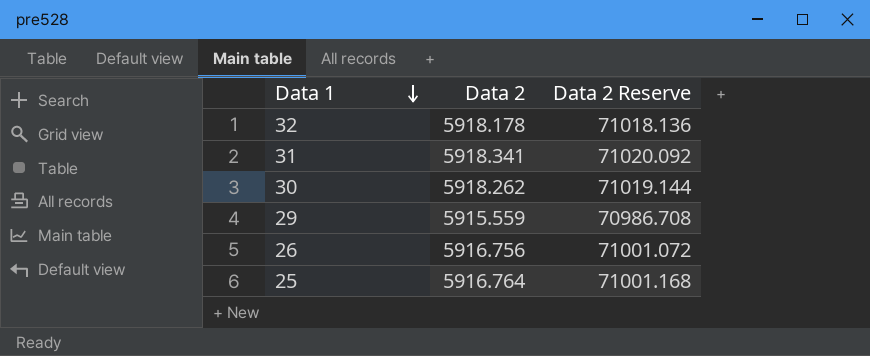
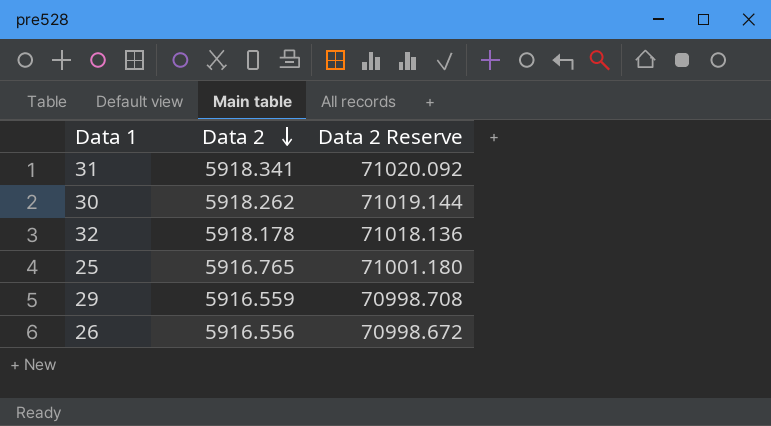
row order: Data 1 descending -> Data 2 descending
25 | Data 2: 5916.764 -> 5916.765
25 | Data 2 Reserve: 71001.168 -> 71001.180
29 | Data 2: 5915.559 -> 5916.559
29 | Data 2 Reserve: 70986.708 -> 70998.708
26 | Data 2: 5916.756 -> 5916.556
26 | Data 2 Reserve: 71001.072 -> 70998.672

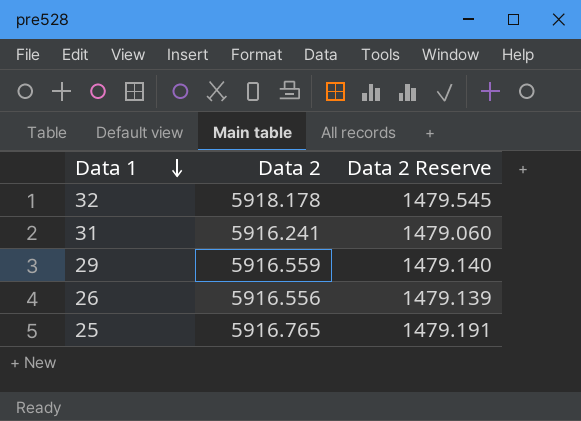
row order: Data 2 descending -> Data 1 descending
column Data 2 Reserve | formula: [Data 2] * 12 -> [Data 2] * 0.25
row 30: 5918.262 | 71019.144 -> none
31 | Data 2: 5918.341 -> 5916.241

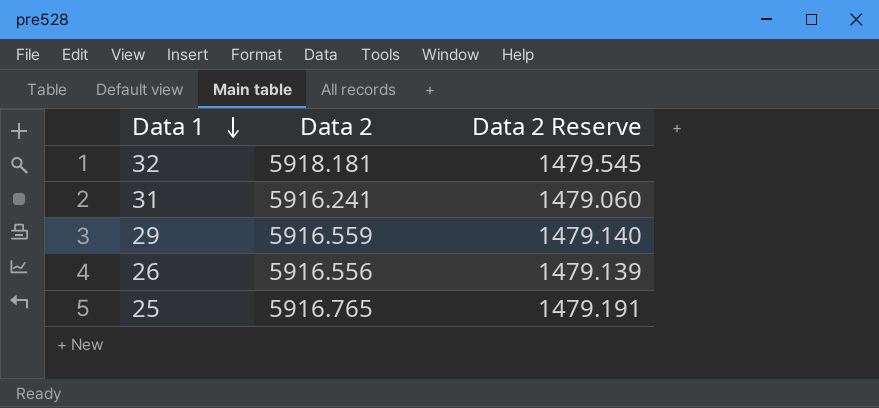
32 | Data 2: 5918.178 -> 5918.181

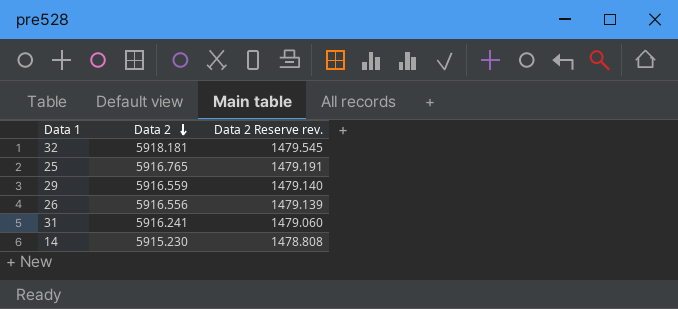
row order: Data 1 descending -> Data 2 descending
column name: Data 2 Reserve -> Data 2 Reserve rev.
row 14: none -> 5915.230 | 1478.808

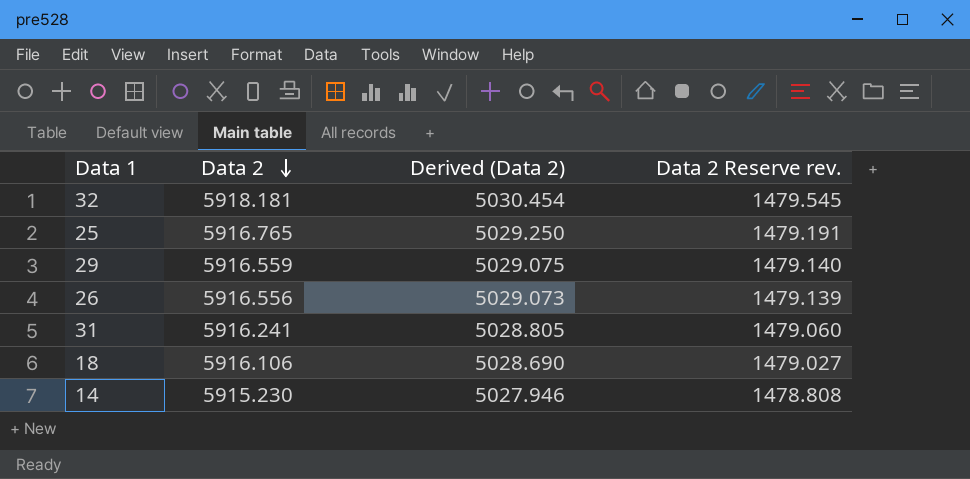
column Derived (Data 2) | formula: none -> [Data 2] * 0.85
row 18: none -> 5916.106 | 5028.690 | 1479.027

